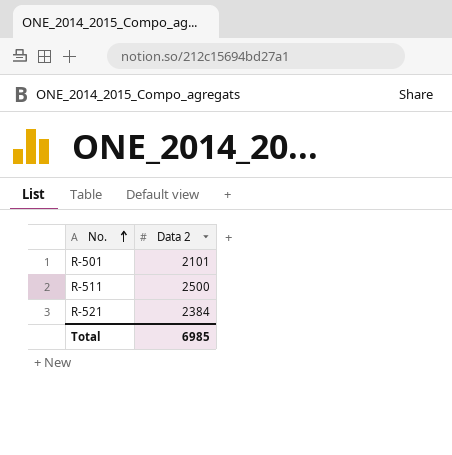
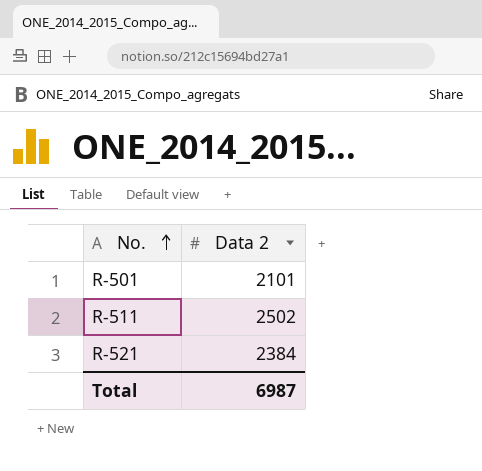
R-511 | Data 2: 2500 -> 2502
Total | Data 2: 6985 -> 6987

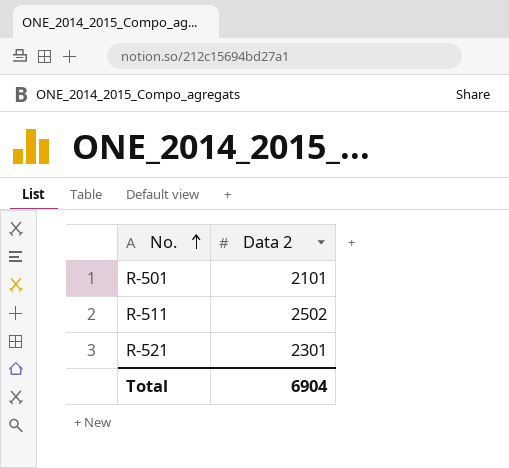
R-521 | Data 2: 2384 -> 2301
Total | Data 2: 6987 -> 6904

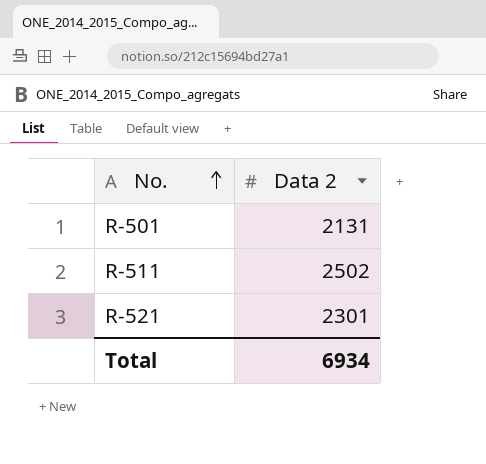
R-501 | Data 2: 2101 -> 2131
Total | Data 2: 6904 -> 6934

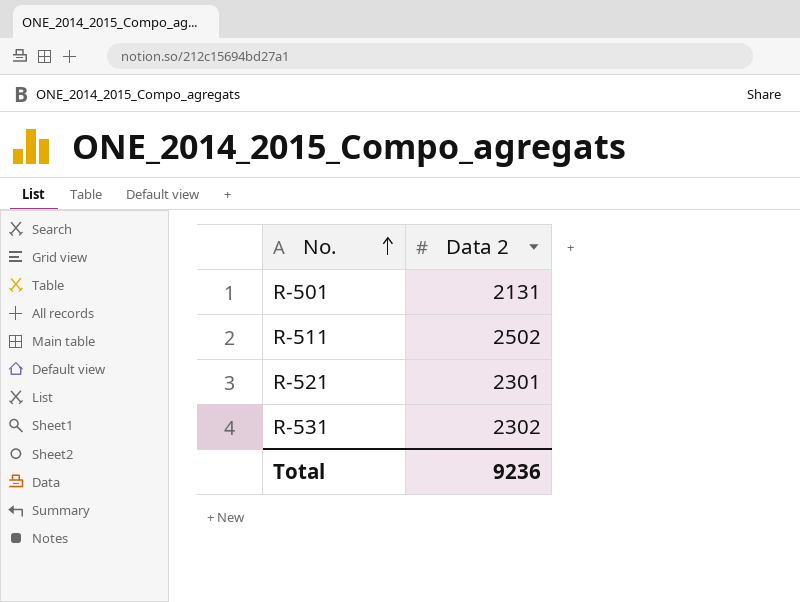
row R-531: none -> 2302
Total | Data 2: 6934 -> 9236

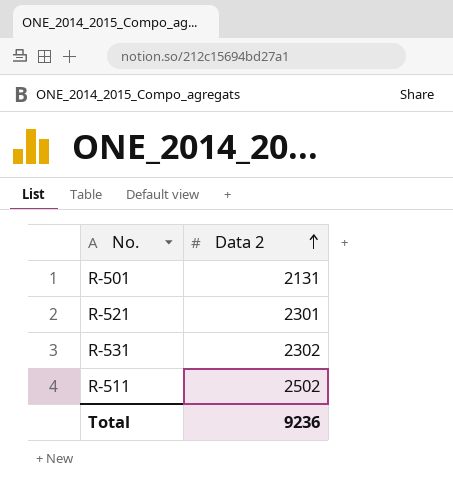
row order: No. ascending -> Data 2 ascending

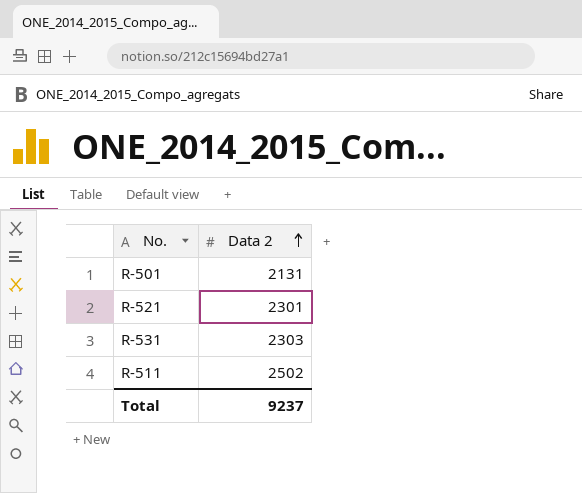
R-531 | Data 2: 2302 -> 2303
Total | Data 2: 9236 -> 9237

